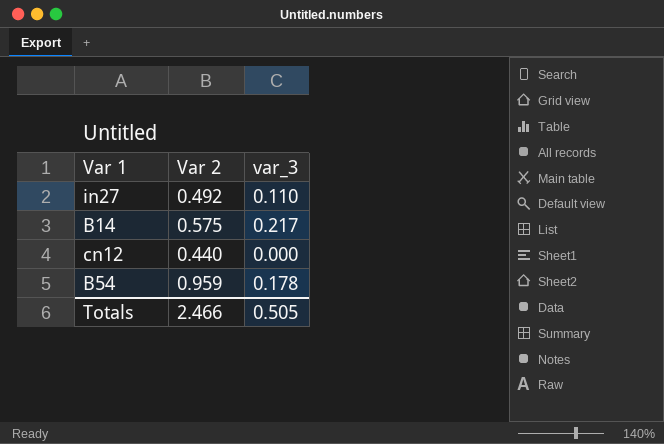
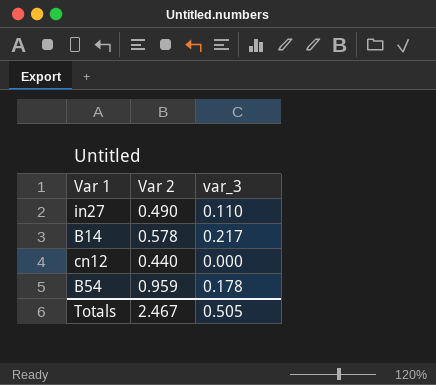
in27 | Var 2: 0.492 -> 0.490
B14 | Var 2: 0.575 -> 0.578
Totals | Var 2: 2.466 -> 2.467

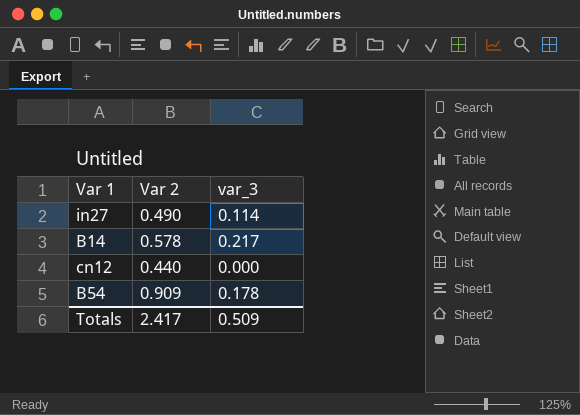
in27 | var_3: 0.110 -> 0.114
B54 | Var 2: 0.959 -> 0.909
Totals | Var 2: 2.467 -> 2.417
Totals | var_3: 0.505 -> 0.509

